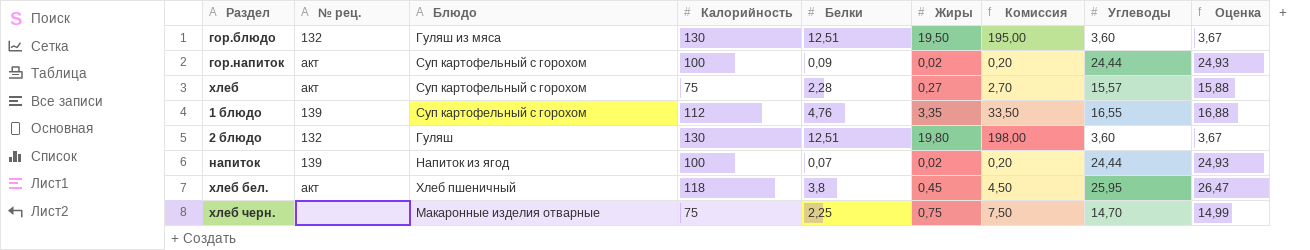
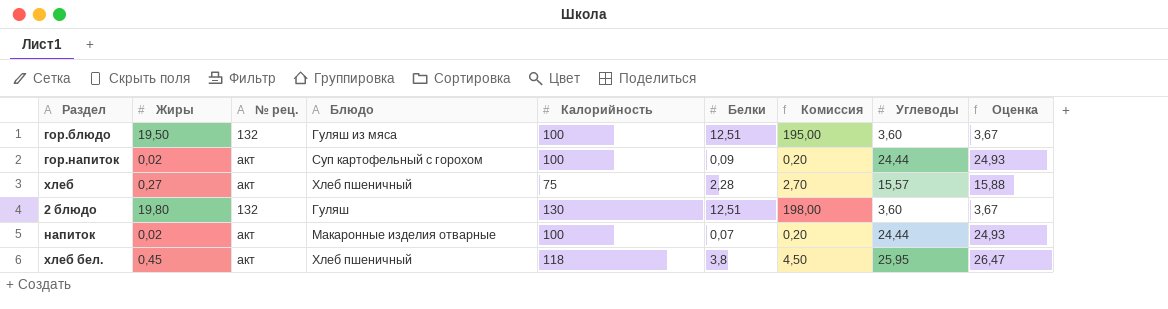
column Жиры | position: 6 -> 2
row 1 блюдо: 139 | Суп картофельный с горохом | 112 | 4,76 | 3,35 | 33,50 | 16,55 | 16,88 -> none
row хлеб черн.: none | Макаронные изделия отварные | 75 | 2,25 | 0,75 | 7,50 | 14,70 | 14,99 -> none
гор.блюдо | Калорийность: 130 -> 100
хлеб | Блюдо: Суп картофельный с горохом -> Хлеб пшеничный
напиток | № рец.: 139 -> акт
напиток | Блюдо: Напиток из ягод -> Макаронные изделия отварные

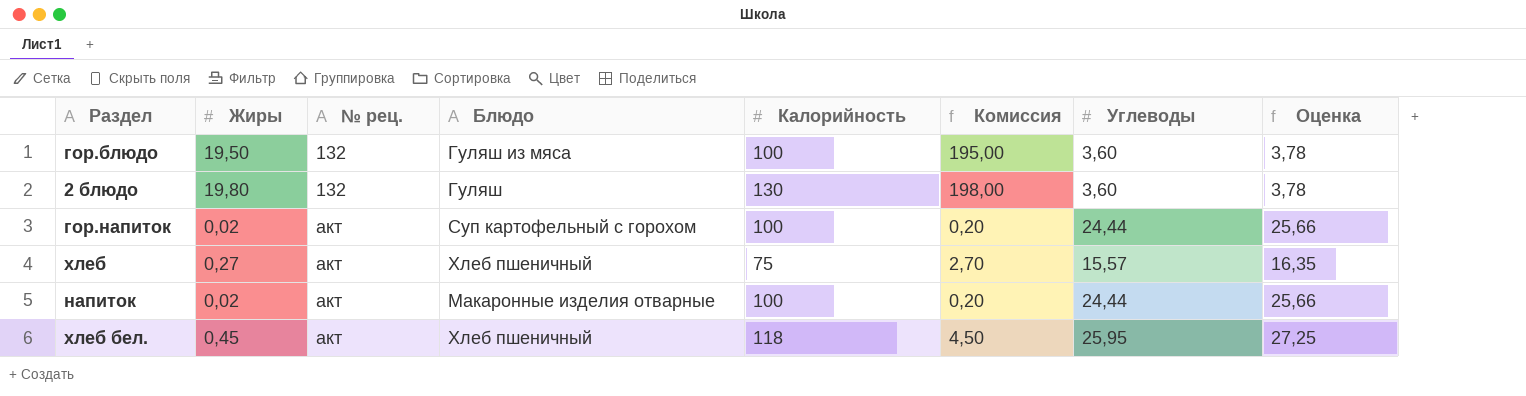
row order: none -> № рец. ascending
column Белки | position: 6 -> none
column Оценка | formula: [Углеводы] * 1,02 -> [Углеводы] * 1,05

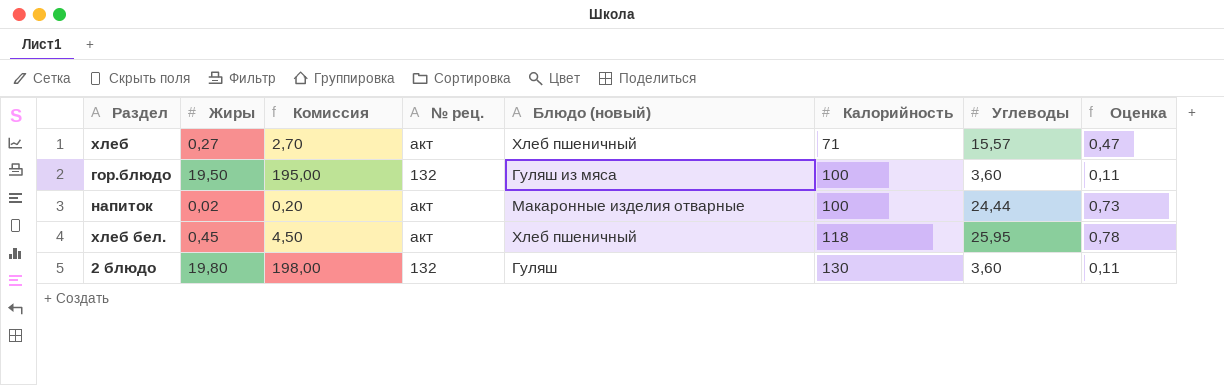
row order: № рец. ascending -> Калорийность ascending
column Комиссия | position: 6 -> 3
column name: Блюдо -> Блюдо (новый)
column Оценка | formula: [Углеводы] * 1,05 -> [Углеводы] * 0,03
row гор.напиток: 0,02 | акт | Суп картофельный с горохом | 100 | 0,20 | 24,44 | 25,66 -> none
хлеб | Калорийность: 75 -> 71

